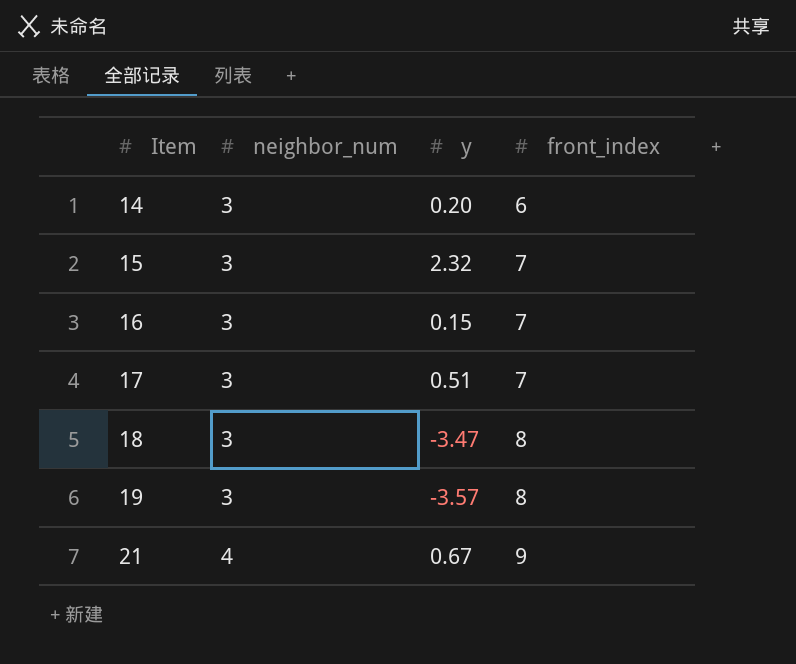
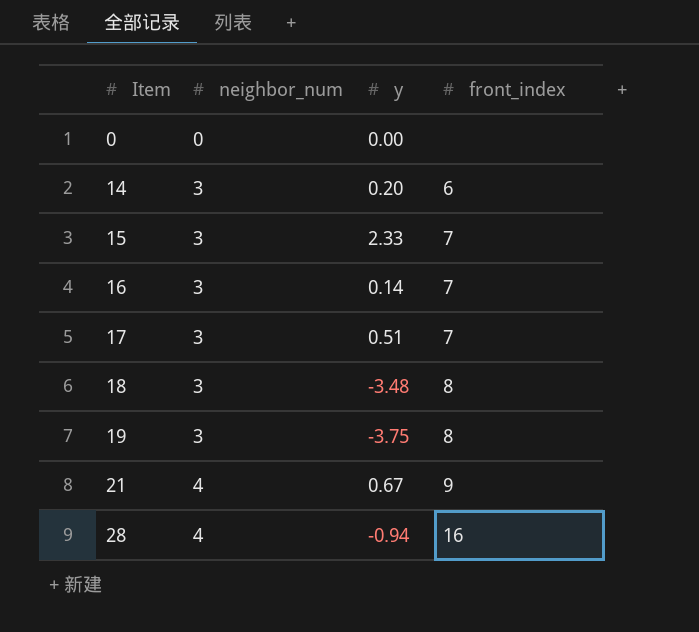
row 0: none -> 0 | 0.00 | none
15 | y: 2.32 -> 2.33
16 | y: 0.15 -> 0.14
18 | y: -3.47 -> -3.48
19 | y: -3.57 -> -3.75
row 28: none -> 4 | -0.94 | 16

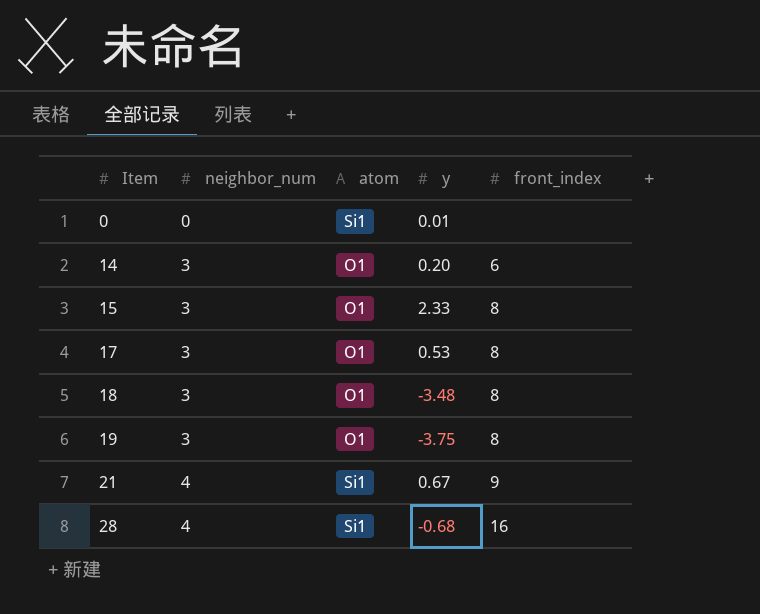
column atom | position: none -> 3
row 16: 3 | 0.14 | 7 -> none
0 | y: 0.00 -> 0.01
15 | front_index: 7 -> 8
17 | y: 0.51 -> 0.53
17 | front_index: 7 -> 8
28 | y: -0.94 -> -0.68

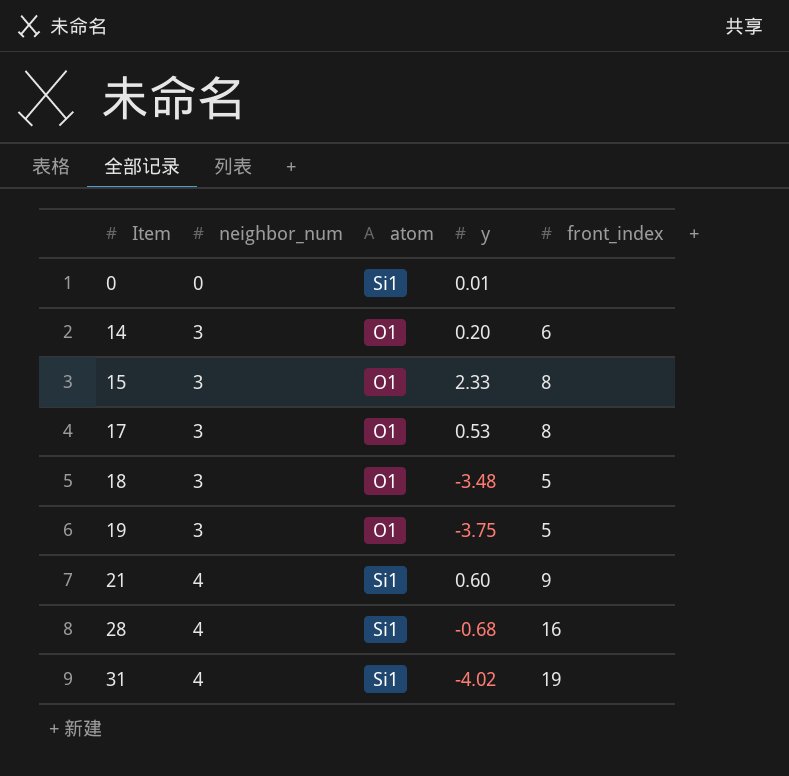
18 | front_index: 8 -> 5
19 | front_index: 8 -> 5
21 | y: 0.67 -> 0.60
row 31: none -> 4 | Si1 | -4.02 | 19

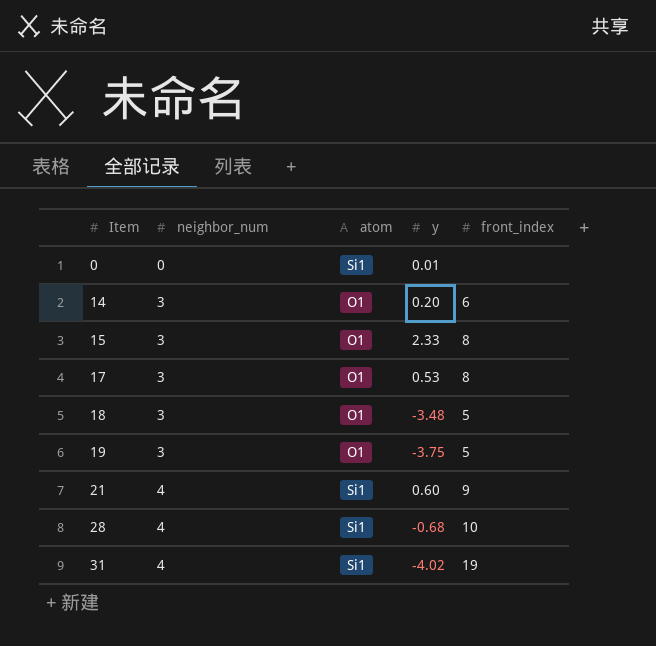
28 | front_index: 16 -> 10

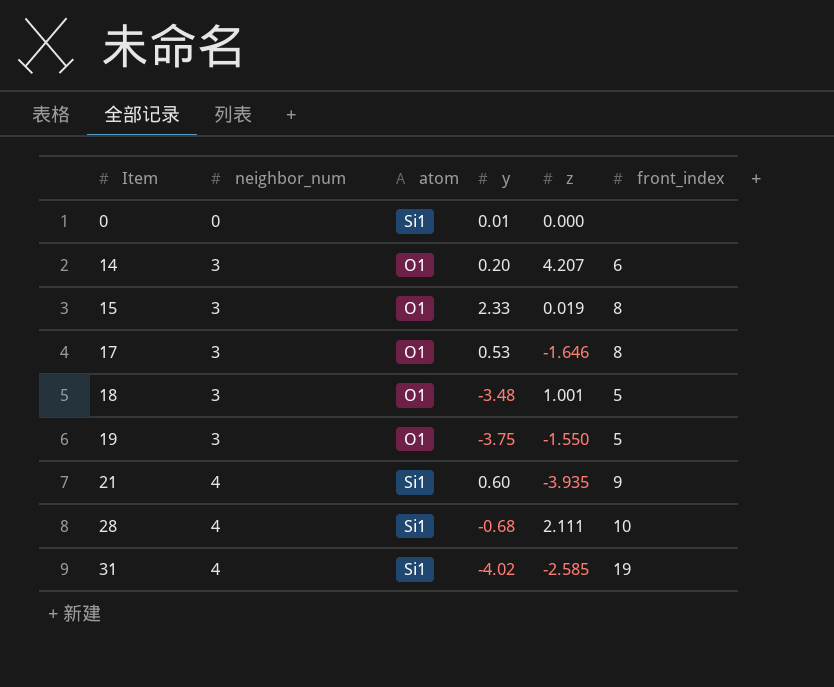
column z | position: none -> 5

